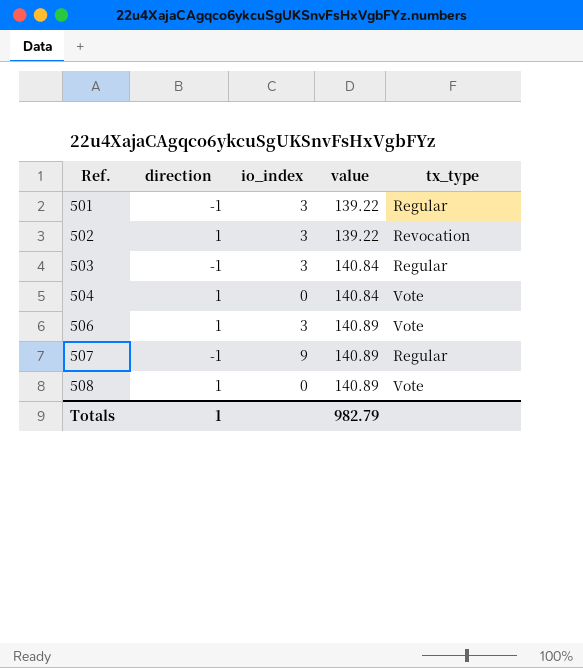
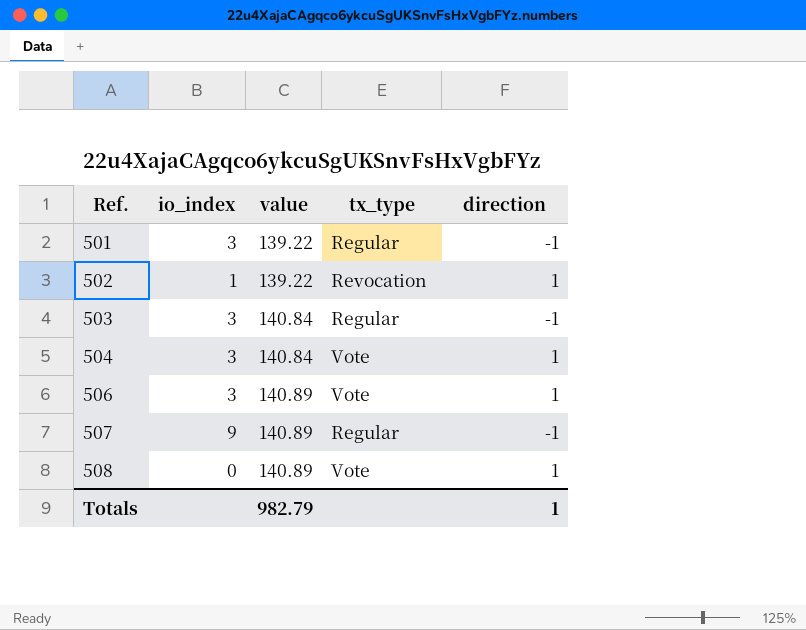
column direction | position: 2 -> 5
502 | io_index: 3 -> 1
504 | io_index: 0 -> 3

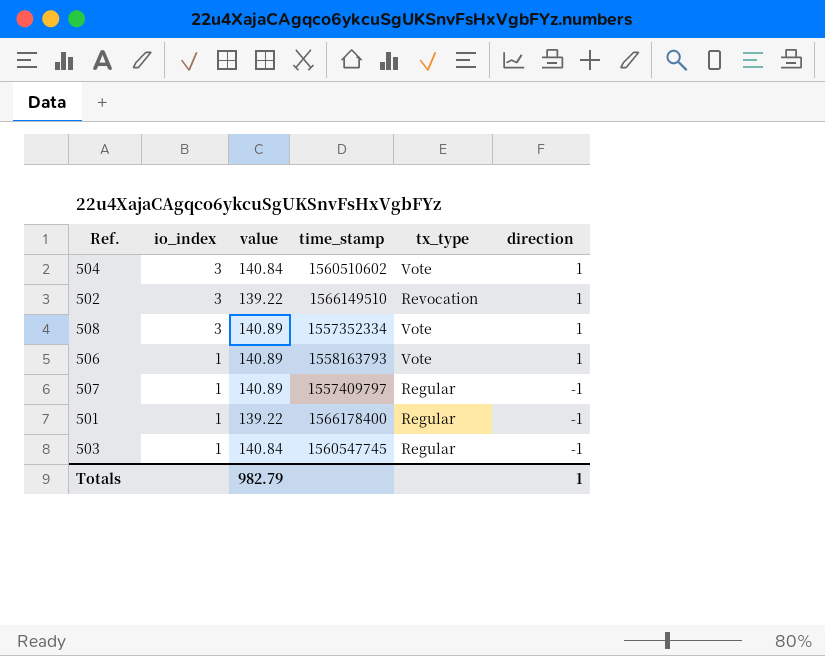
row order: Ref. ascending -> io_index descending
column time_stamp | position: none -> 4
502 | io_index: 1 -> 3
508 | io_index: 0 -> 3
506 | io_index: 3 -> 1
507 | io_index: 9 -> 1
501 | io_index: 3 -> 1
503 | io_index: 3 -> 1

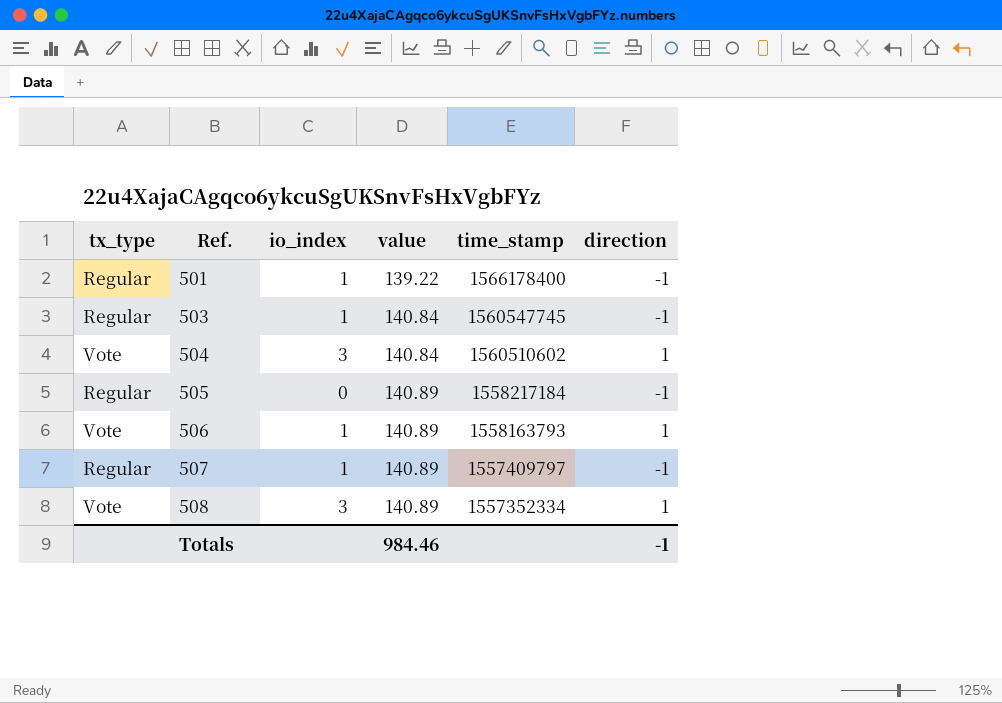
row order: io_index descending -> Ref. ascending
column tx_type | position: 5 -> 1
row 502: 3 | 139.22 | 1566149510 | Revocation | 1 -> none
row 505: none -> Regular | 0 | 140.89 | 1558217184 | -1
Totals | value: 982.79 -> 984.46
Totals | direction: 1 -> -1

